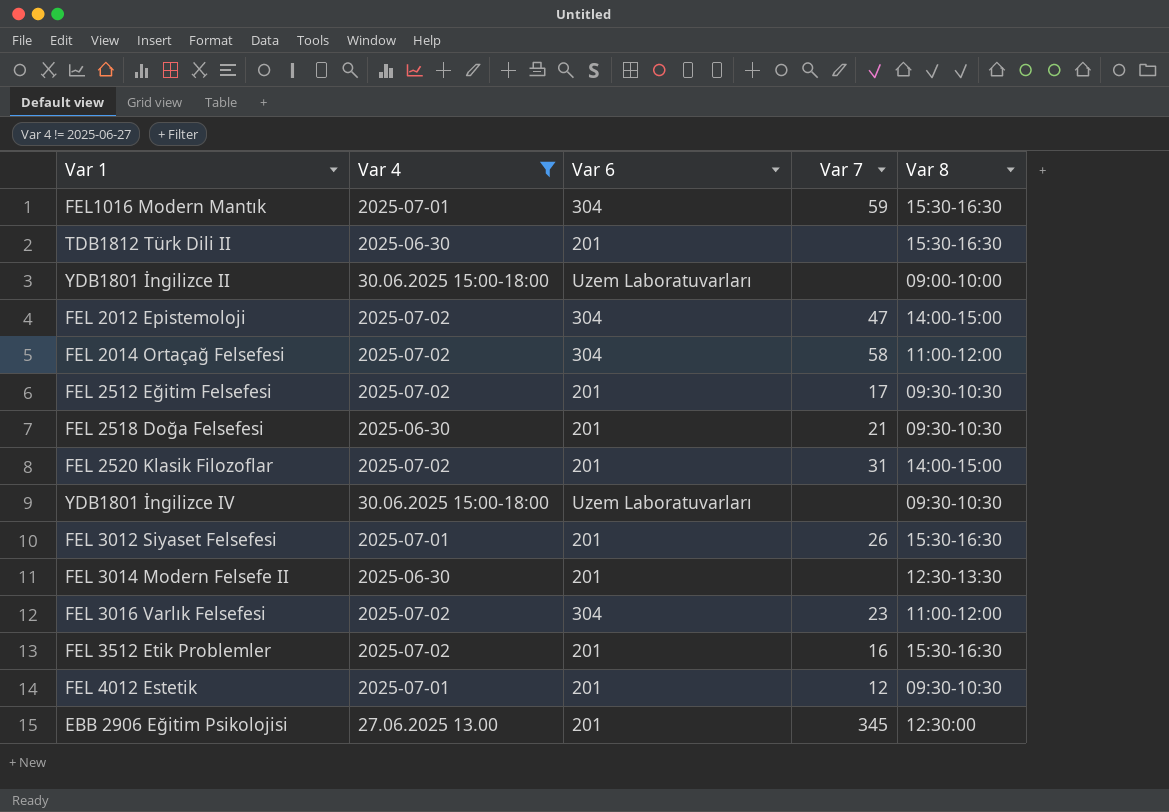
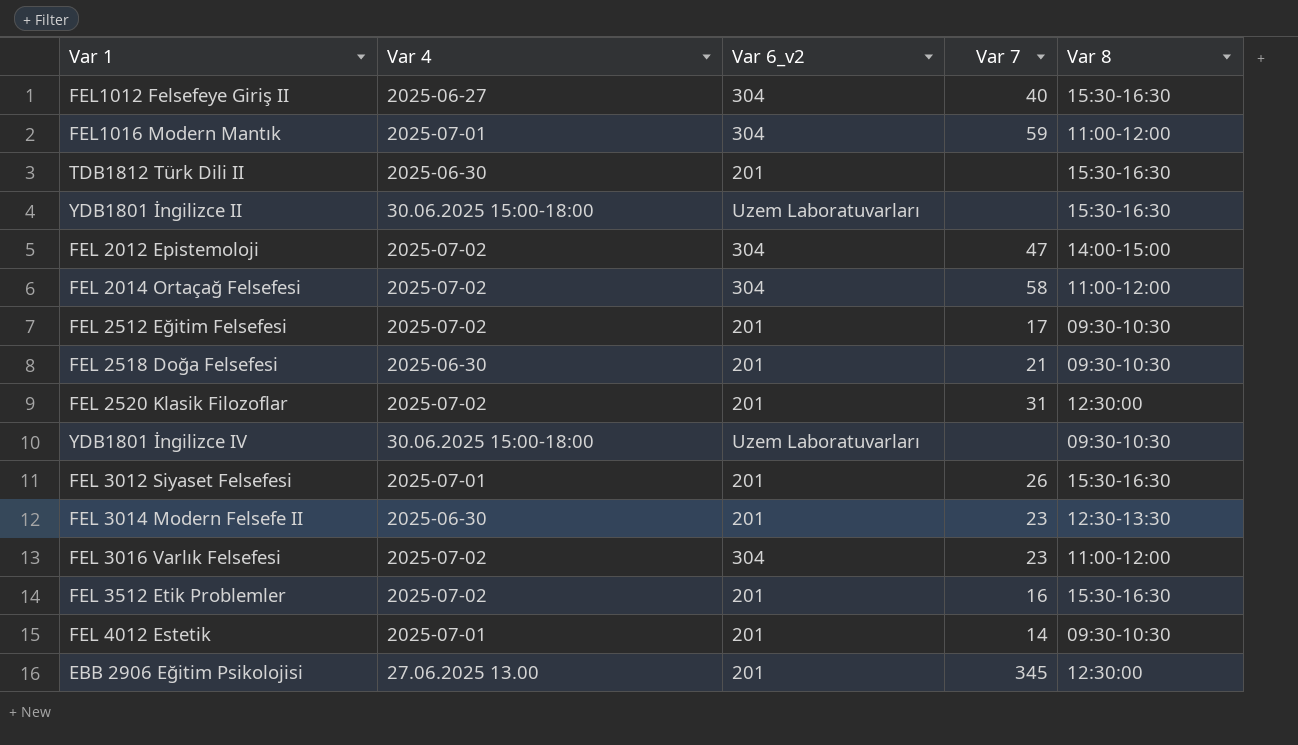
filter: Var 4 != 2025-06-27 -> none
column name: Var 6 -> Var 6_v2
FEL1016 Modern Mantık | Var 8: 15:30-16:30 -> 11:00-12:00
YDB1801 İngilizce II | Var 8: 09:00-10:00 -> 15:30-16:30
FEL 2520 Klasik Filozoflar | Var 8: 14:00-15:00 -> 12:30:00
FEL 3014 Modern Felsefe II | Var 7: none -> 23
FEL 4012 Estetik | Var 7: 12 -> 14

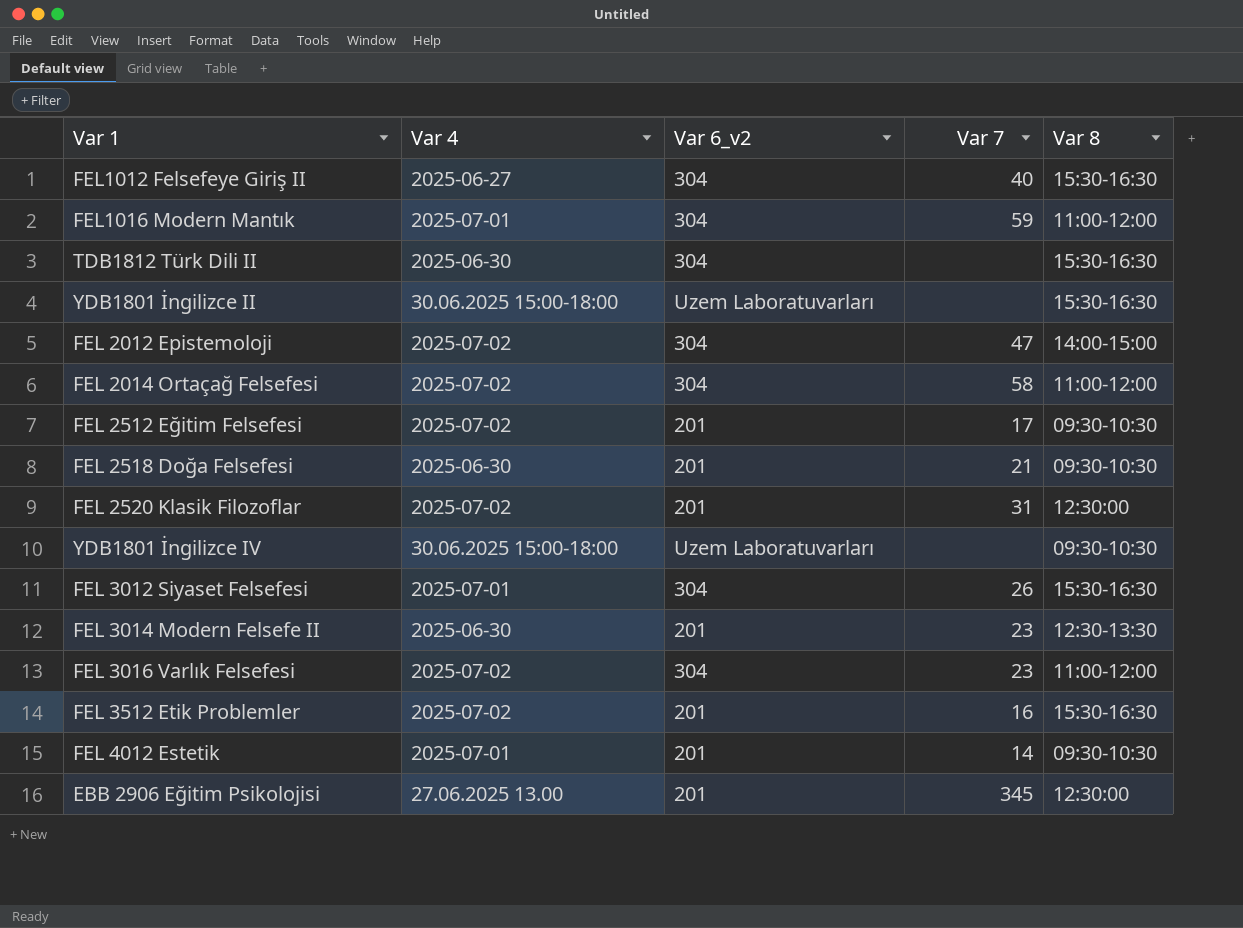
TDB1812 Türk Dili II | Var 6_v2: 201 -> 304
FEL 3012 Siyaset Felsefesi | Var 6_v2: 201 -> 304

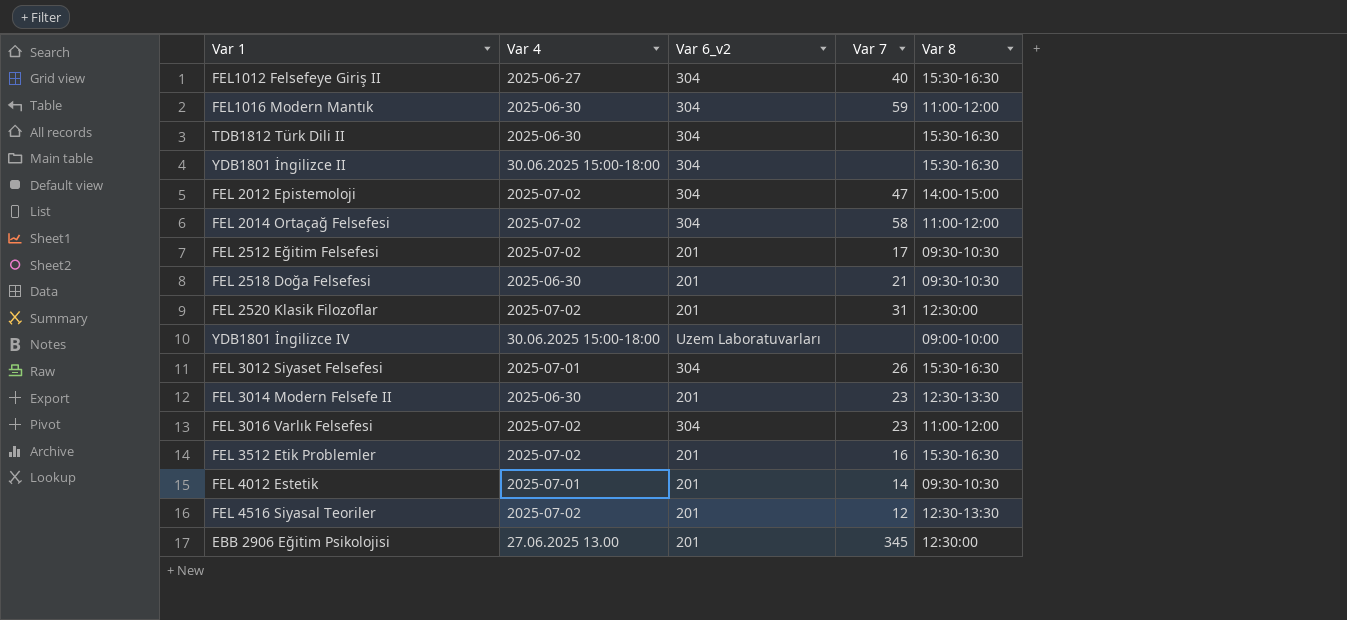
FEL1016 Modern Mantık | Var 4: 2025-07-01 -> 2025-06-30
YDB1801 İngilizce II | Var 6_v2: Uzem Laboratuvarları -> 304
YDB1801 İngilizce IV | Var 8: 09:30-10:30 -> 09:00-10:00
row FEL 4516 Siyasal Teoriler: none -> 2025-07-02 | 201 | 12 | 12:30-13:30

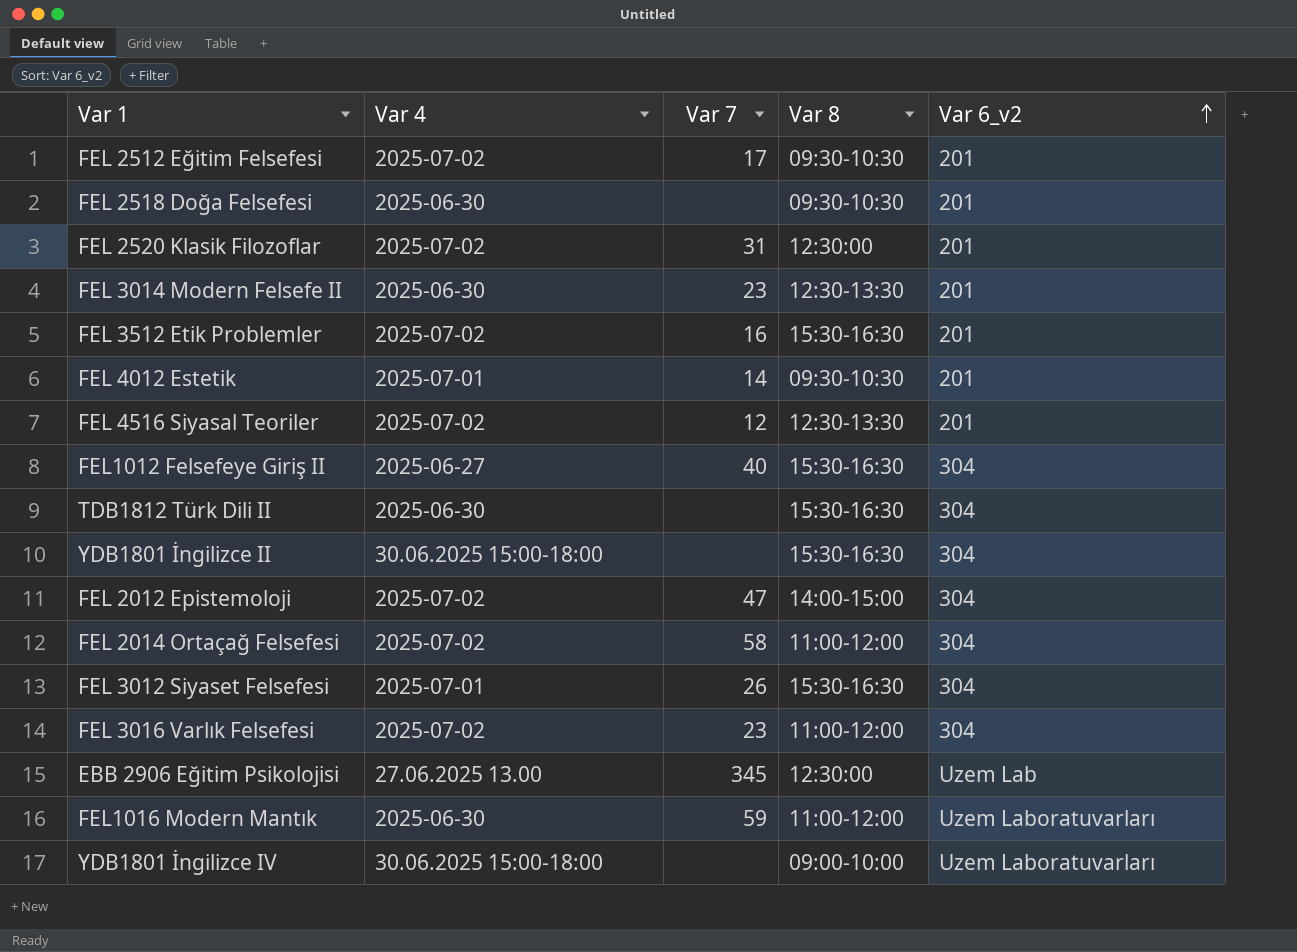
row order: none -> Var 6_v2 ascending
column Var 6_v2 | position: 3 -> 5
FEL 2518 Doğa Felsefesi | Var 7: 21 -> none
EBB 2906 Eğitim Psikolojisi | Var 6_v2: 201 -> Uzem Lab
FEL1016 Modern Mantık | Var 6_v2: 304 -> Uzem Laboratuvarları

